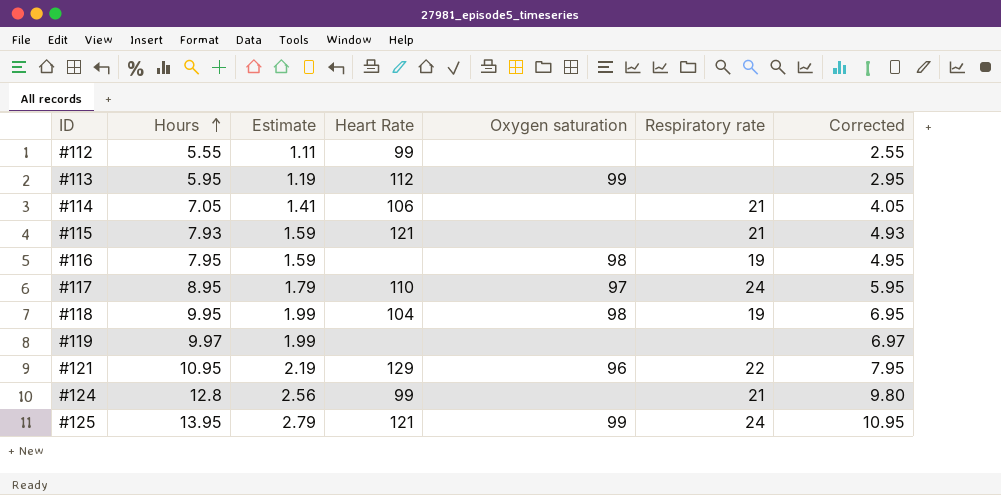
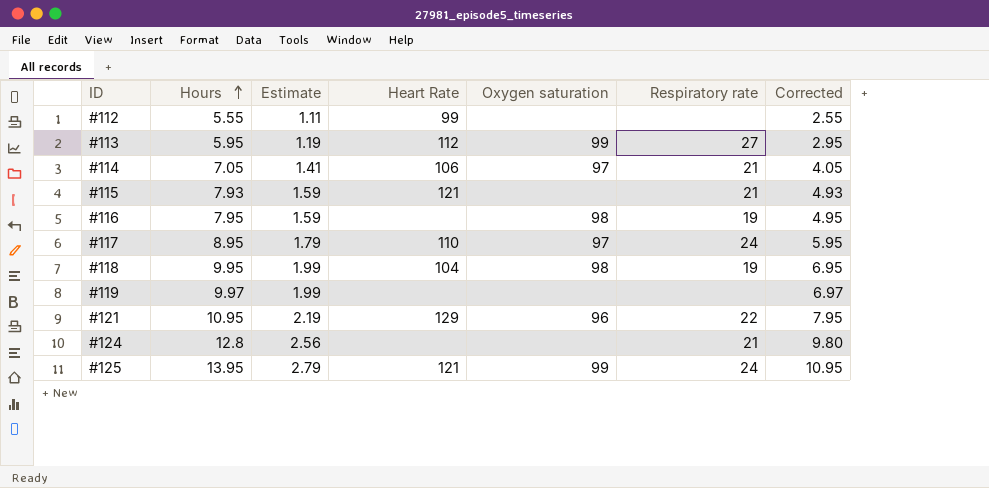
#113 | Respiratory rate: none -> 27
#114 | Oxygen saturation: none -> 97
#124 | Heart Rate: 99 -> none

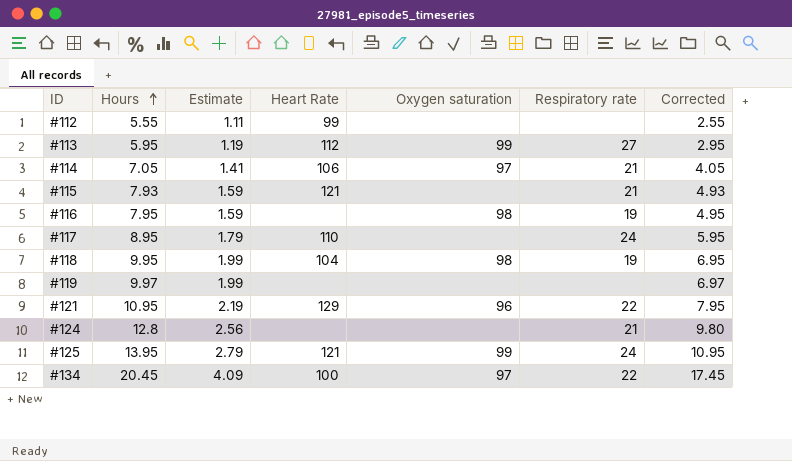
#117 | Oxygen saturation: 97 -> none
row #134: none -> 20.45 | 4.09 | 100 | 97 | 22 | 17.45

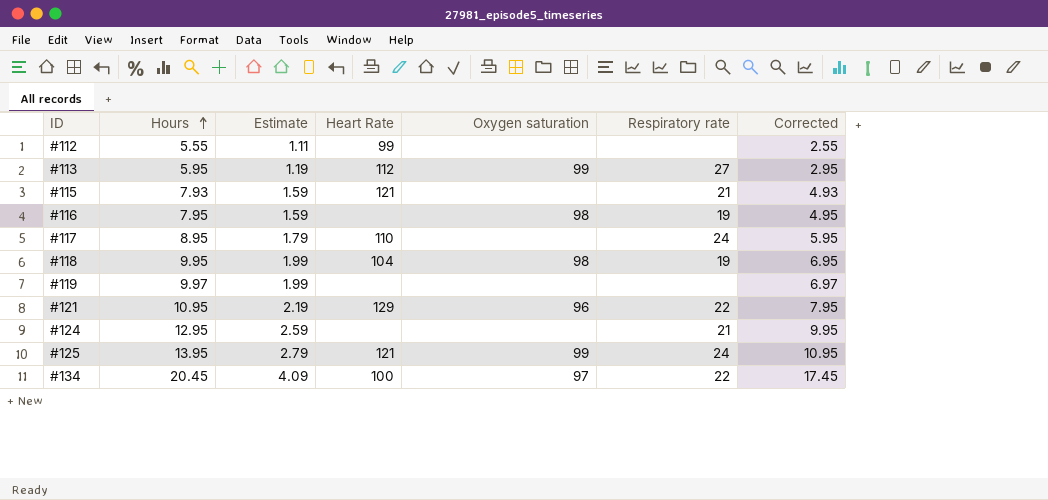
row #114: 7.05 | 1.41 | 106 | 97 | 21 | 4.05 -> none
#124 | Hours: 12.8 -> 12.95
#124 | Estimate: 2.56 -> 2.59
#124 | Corrected: 9.80 -> 9.95

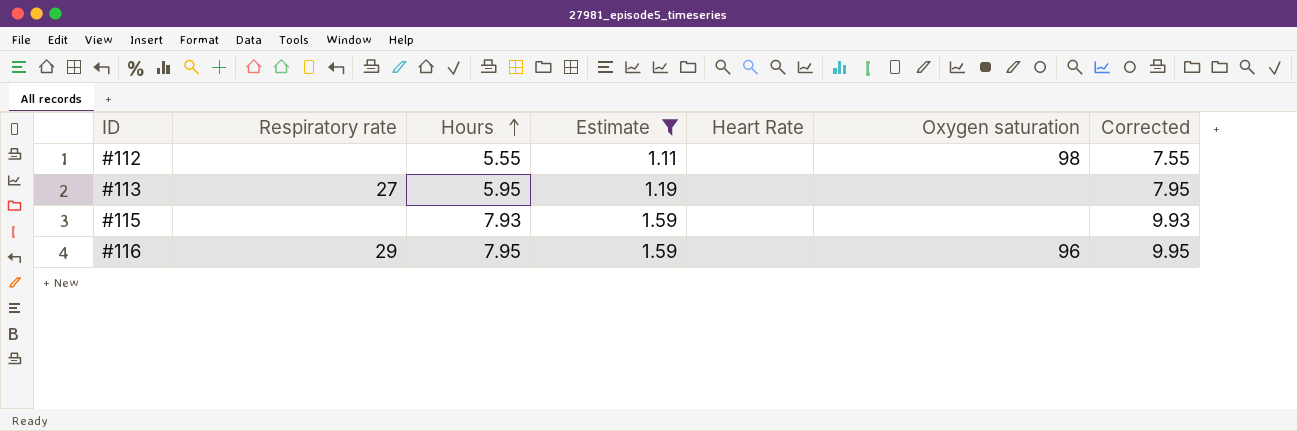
filter: none -> Estimate <= 1.59
column Respiratory rate | position: 6 -> 2
column Corrected | formula: [Hours] - 3 -> [Hours] + 2
#112 | Heart Rate: 99 -> none
#112 | Oxygen saturation: none -> 98
#113 | Heart Rate: 112 -> none
#113 | Oxygen saturation: 99 -> none
#115 | Respiratory rate: 21 -> none
#115 | Heart Rate: 121 -> none
#116 | Respiratory rate: 19 -> 29
#116 | Oxygen saturation: 98 -> 96

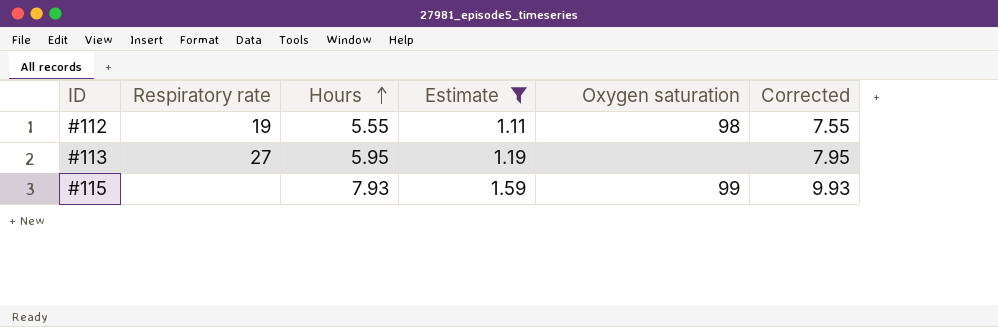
column Heart Rate | position: 5 -> none
row #116: 29 | 7.95 | 1.59 | none | 96 | 9.95 -> none
#112 | Respiratory rate: none -> 19
#115 | Oxygen saturation: none -> 99

